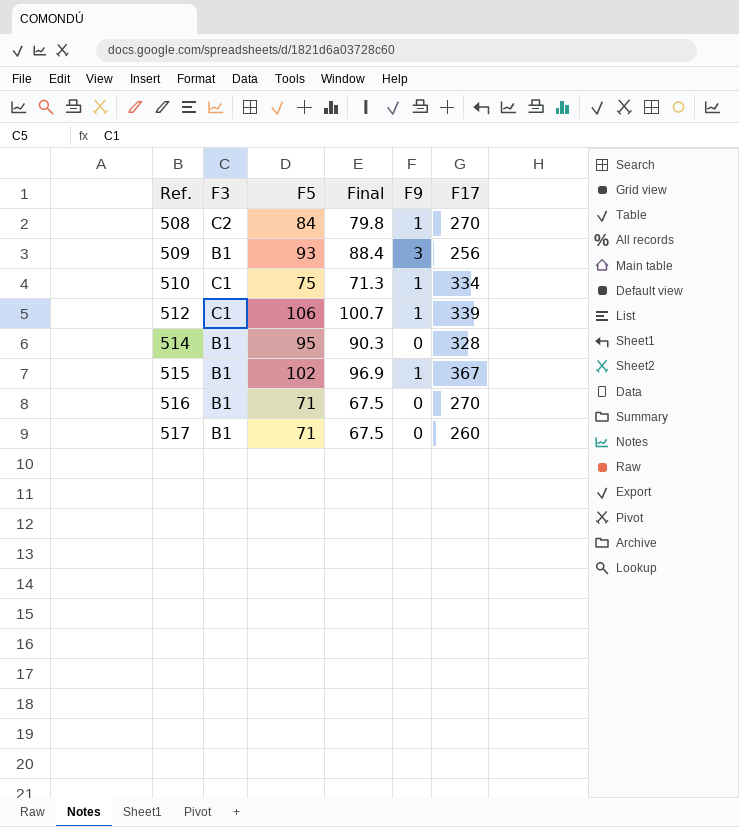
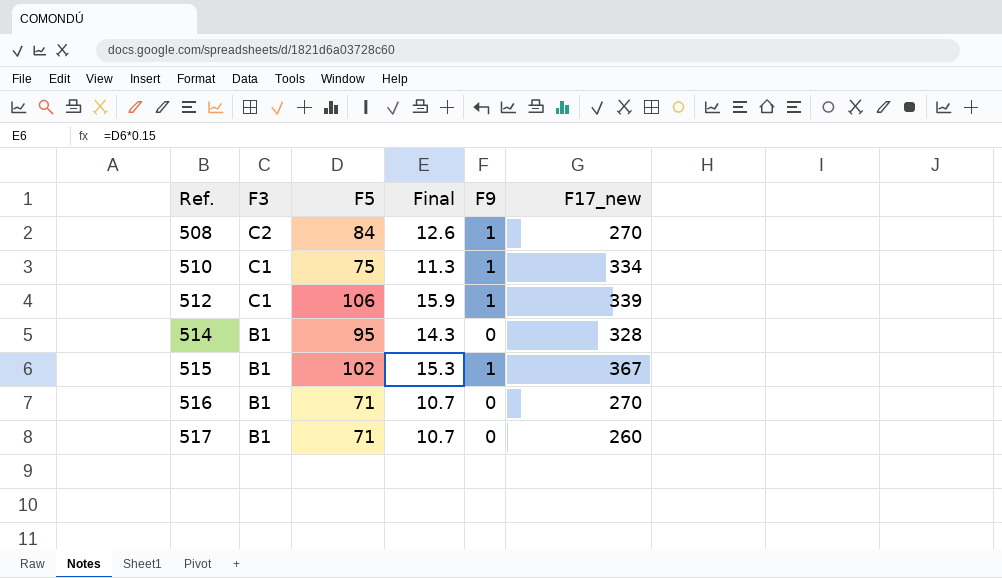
column Final | formula: [F5] * 0.95 -> [F5] * 0.15
column name: F17 -> F17_new
row 509: B1 | 93 | 88.4 | 3 | 256 -> none

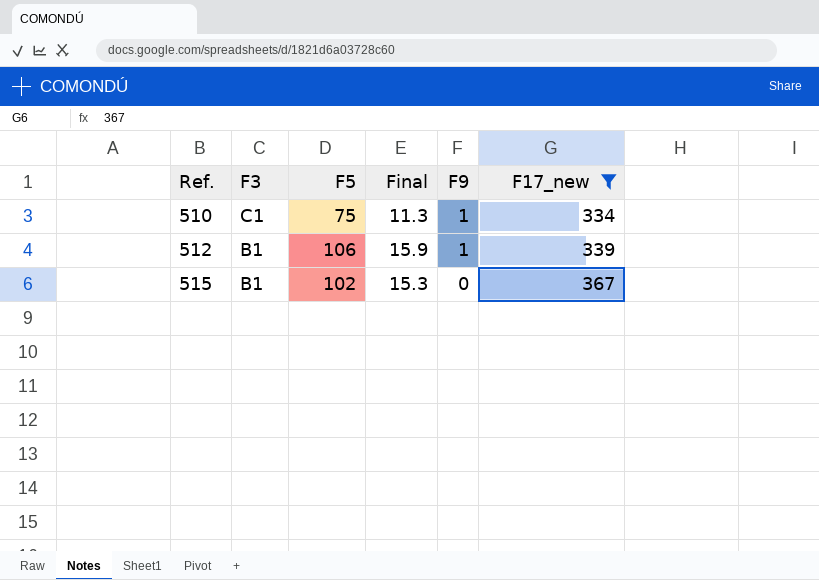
filter: none -> F17_new >= 334
512 | F3: C1 -> B1
515 | F9: 1 -> 0

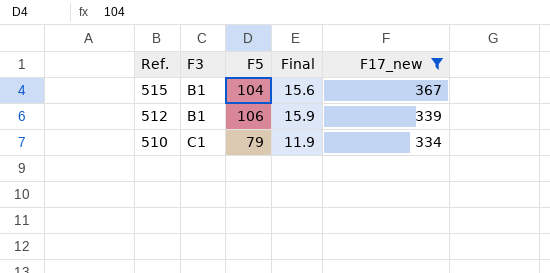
row order: Ref. ascending -> Ref. descending
column F9 | position: 5 -> none
515 | F5: 102 -> 104
515 | Final: 15.3 -> 15.6
510 | F5: 75 -> 79
510 | Final: 11.3 -> 11.9

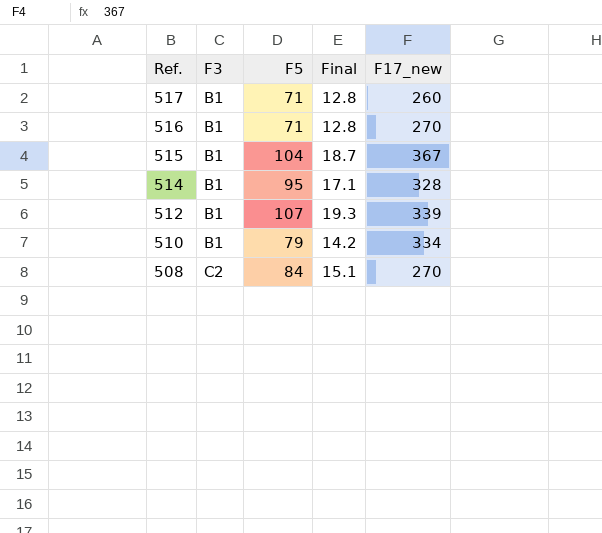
filter: F17_new >= 334 -> none
column Final | formula: [F5] * 0.15 -> [F5] * 0.18
512 | F5: 106 -> 107
510 | F3: C1 -> B1

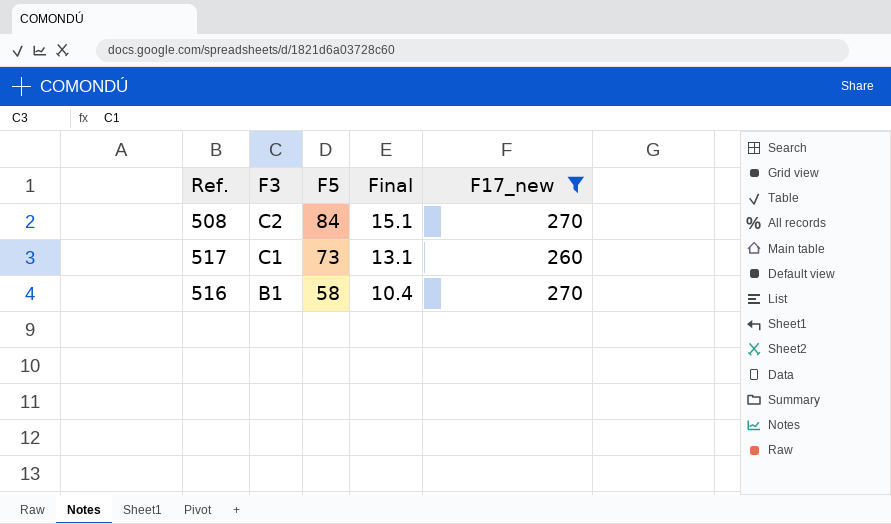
filter: none -> F17_new <= 270
row order: Ref. descending -> F3 descending
517 | F3: B1 -> C1
517 | F5: 71 -> 73
517 | Final: 12.8 -> 13.1
516 | F5: 71 -> 58
516 | Final: 12.8 -> 10.4

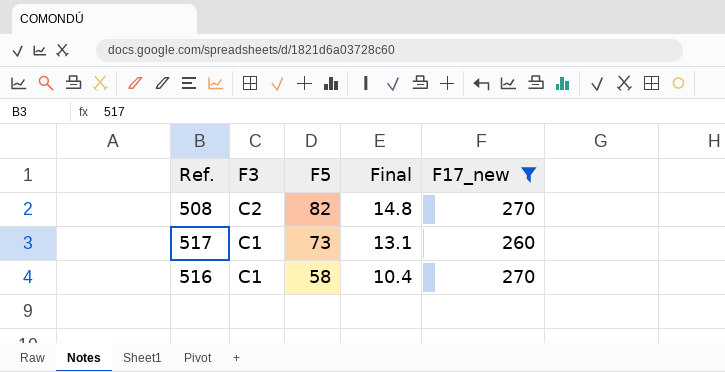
508 | F5: 84 -> 82
508 | Final: 15.1 -> 14.8
516 | F3: B1 -> C1

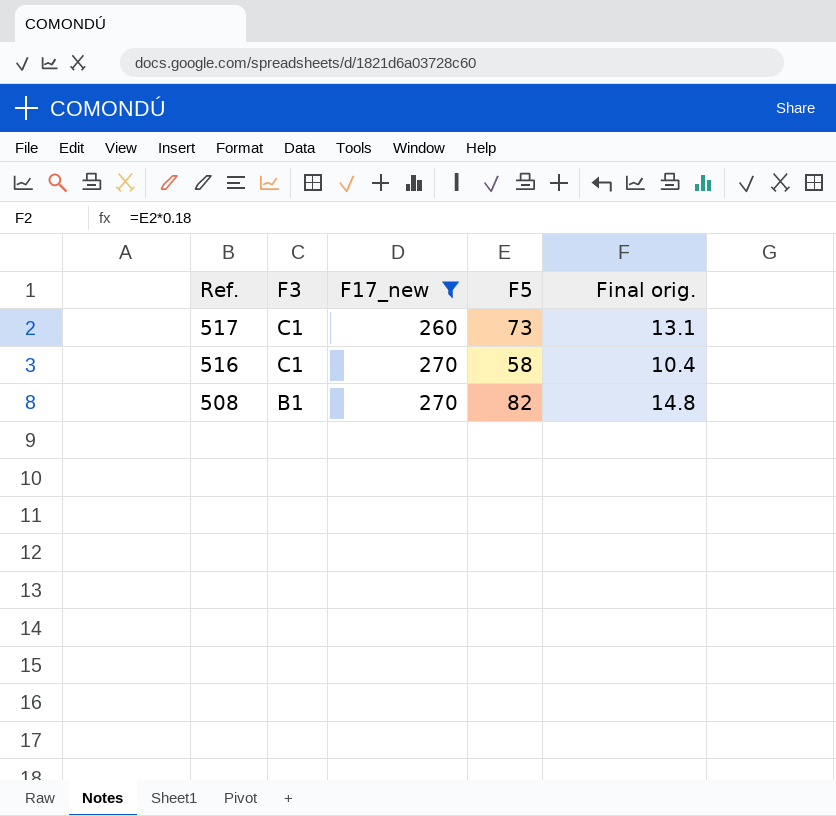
row order: F3 descending -> Ref. descending
column F17_new | position: 5 -> 3
column name: Final -> Final orig.
508 | F3: C2 -> B1

